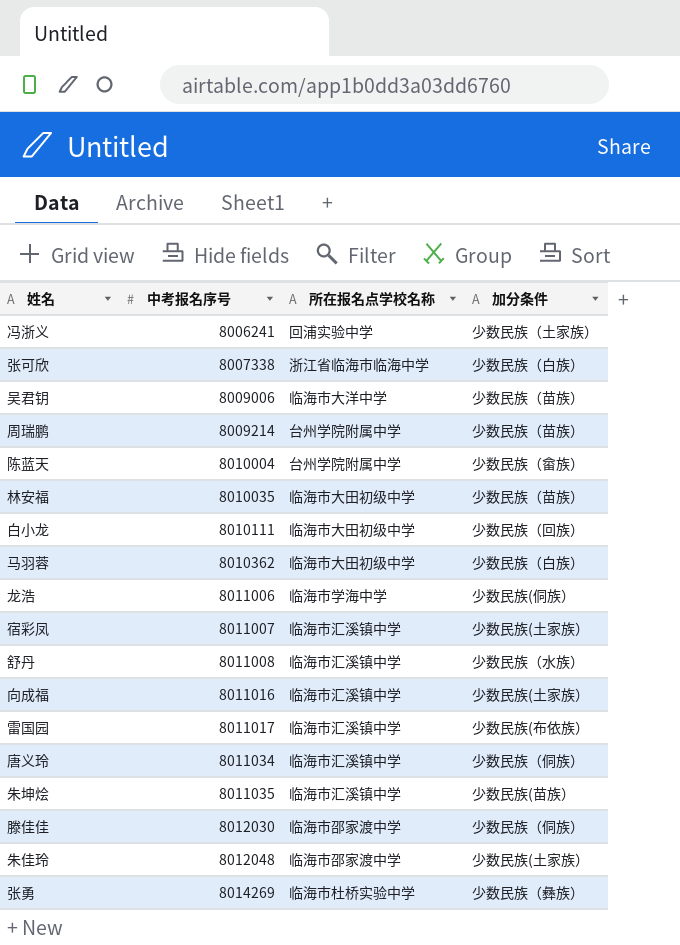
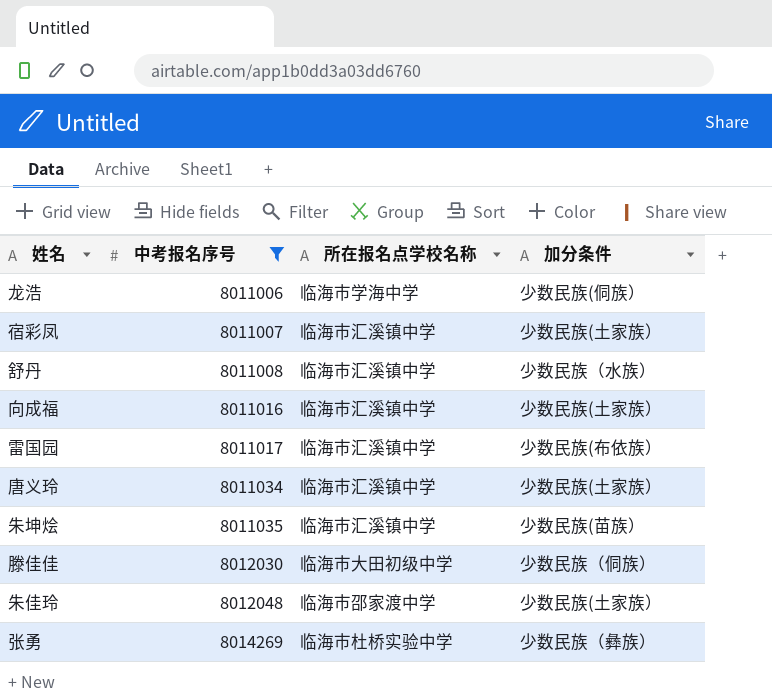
filter: none -> 中考报名序号 >= 8011006
唐义玲 | 加分条件: 少数民族（侗族） -> 少数民族(土家族）
滕佳佳 | 所在报名点学校名称: 临海市邵家渡中学 -> 临海市大田初级中学

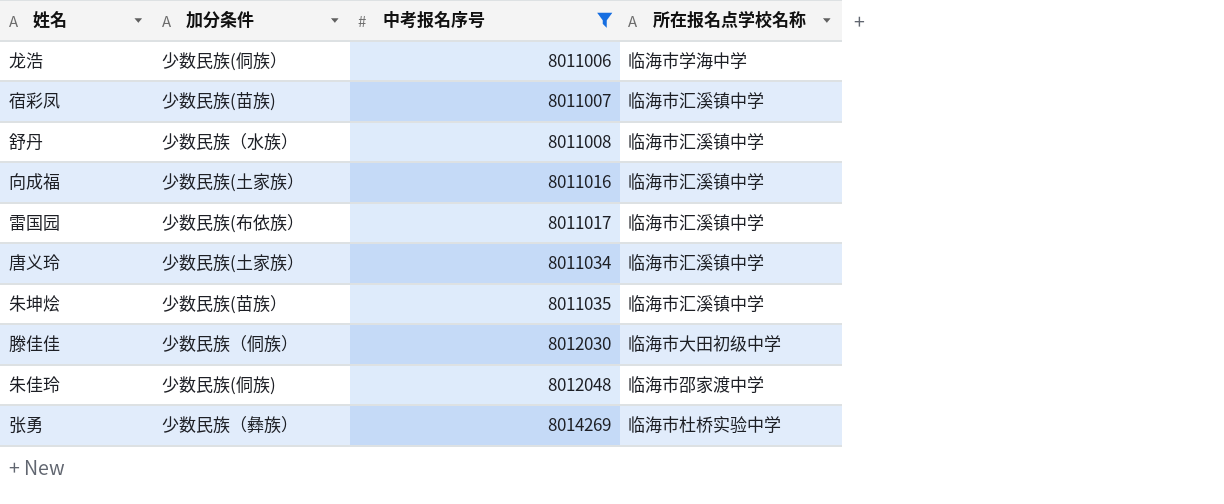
column 加分条件 | position: 4 -> 2
宿彩凤 | 加分条件: 少数民族(土家族） -> 少数民族(苗族)
朱佳玲 | 加分条件: 少数民族(土家族） -> 少数民族(侗族)

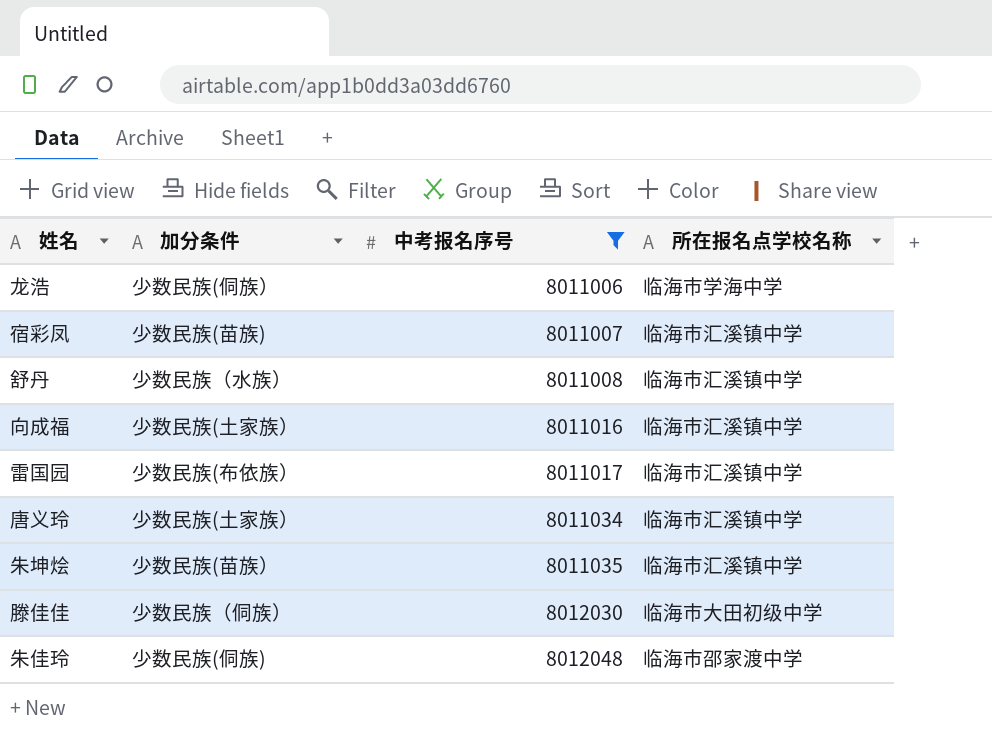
row 张勇: 少数民族（彝族） | 8014269 | 临海市杜桥实验中学 -> none

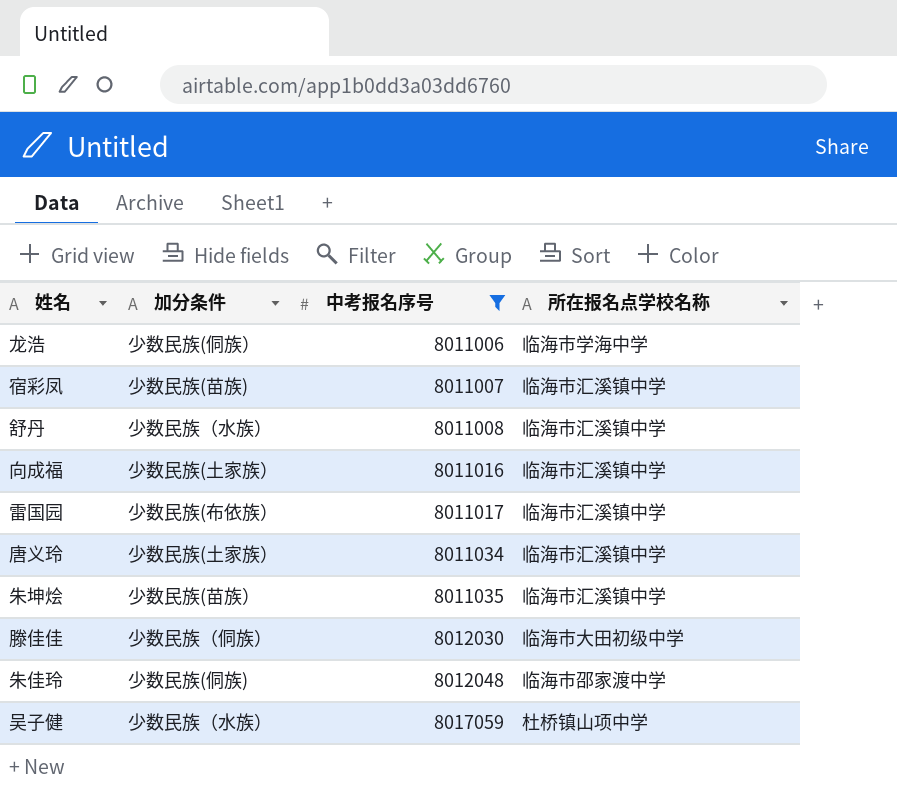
row 吴子健: none -> 少数民族（水族） | 8017059 | 杜桥镇山项中学

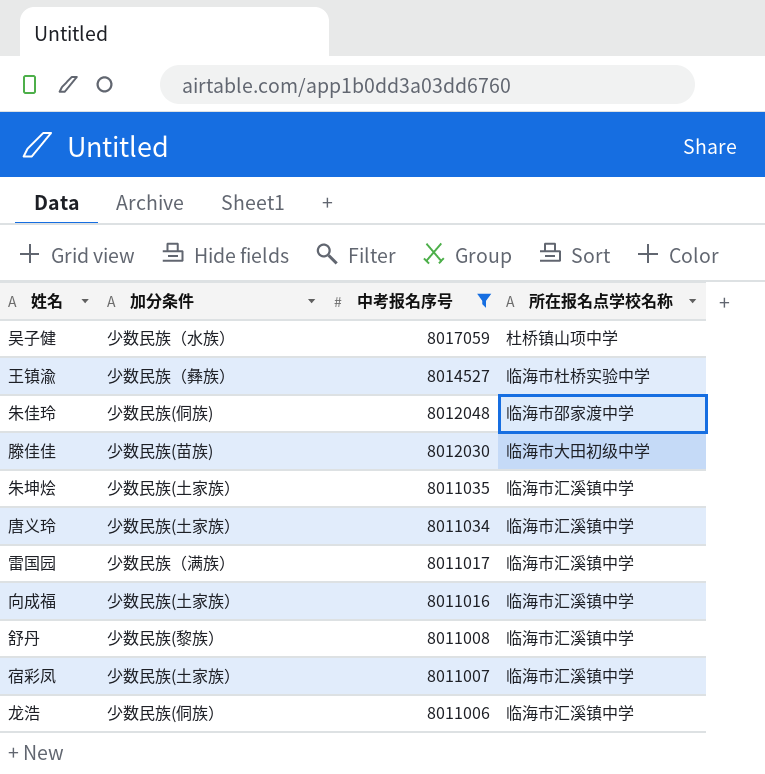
row order: 中考报名序号 ascending -> 中考报名序号 descending
row 王镇渝: none -> 少数民族（彝族） | 8014527 | 临海市杜桥实验中学
滕佳佳 | 加分条件: 少数民族（侗族） -> 少数民族(苗族)
朱坤烩 | 加分条件: 少数民族(苗族） -> 少数民族(土家族）
雷国园 | 加分条件: 少数民族(布依族） -> 少数民族（满族）
舒丹 | 加分条件: 少数民族（水族） -> 少数民族(黎族）
宿彩凤 | 加分条件: 少数民族(苗族) -> 少数民族(土家族）
龙浩 | 所在报名点学校名称: 临海市学海中学 -> 临海市汇溪镇中学

